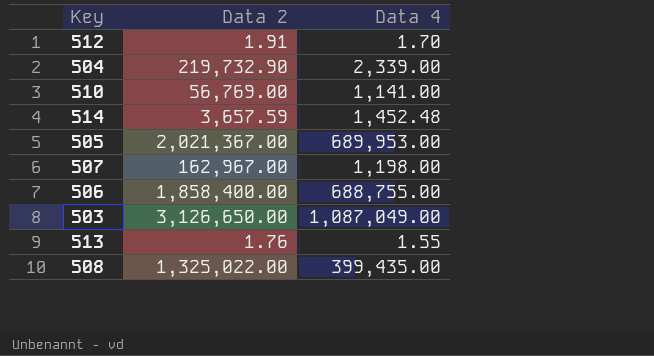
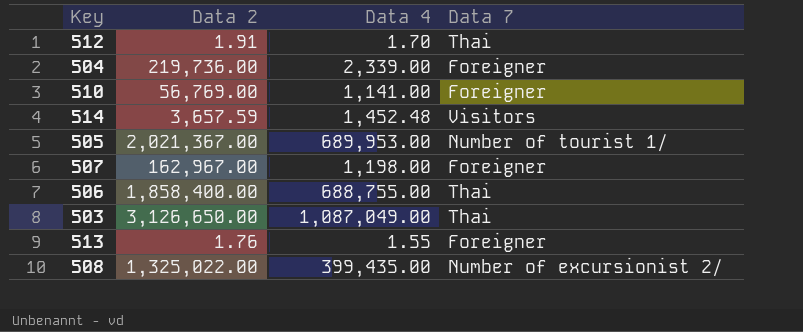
column Data 7 | position: none -> 4
504 | Data 2: 219,732.90 -> 219,736.00

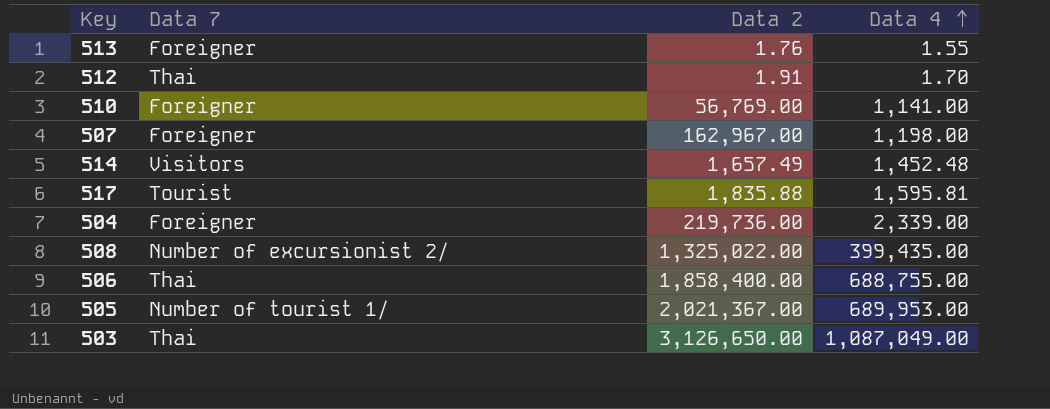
row order: none -> Data 4 ascending
column Data 7 | position: 4 -> 2
514 | Data 2: 3,657.59 -> 1,657.49
row 517: none -> Tourist | 1,835.88 | 1,595.81

